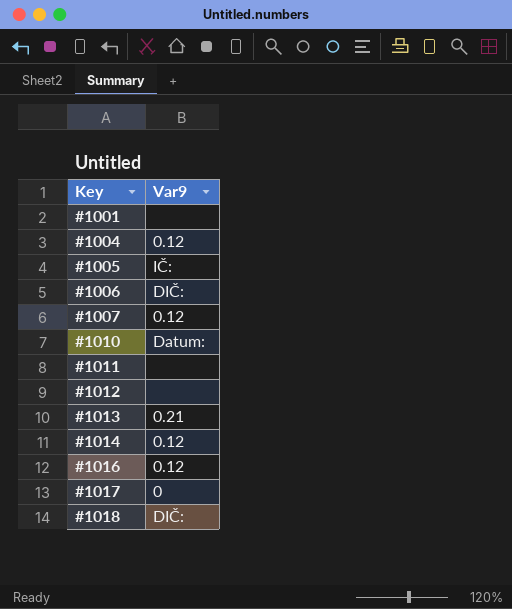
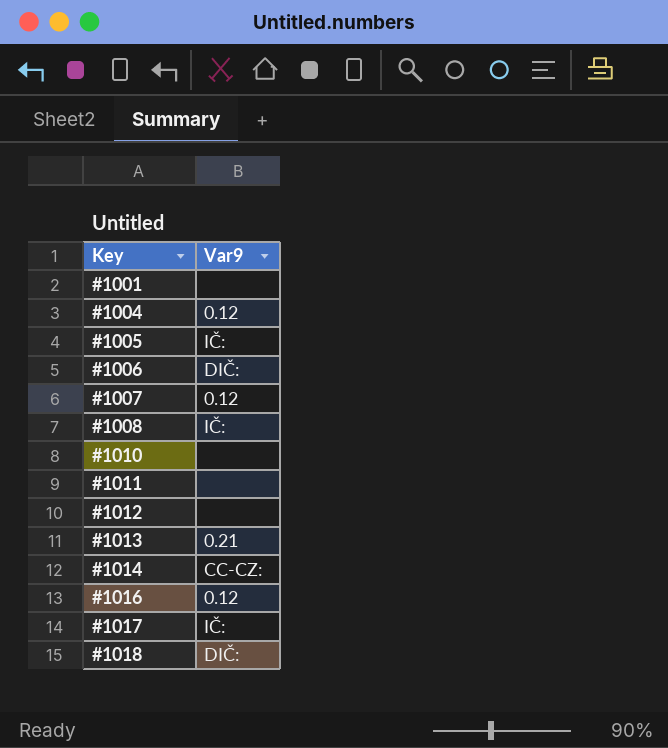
row #1008: none -> IČ:
#1010 | Var9: Datum: -> none
#1014 | Var9: 0.12 -> CC-CZ:
#1017 | Var9: 0 -> IČ:

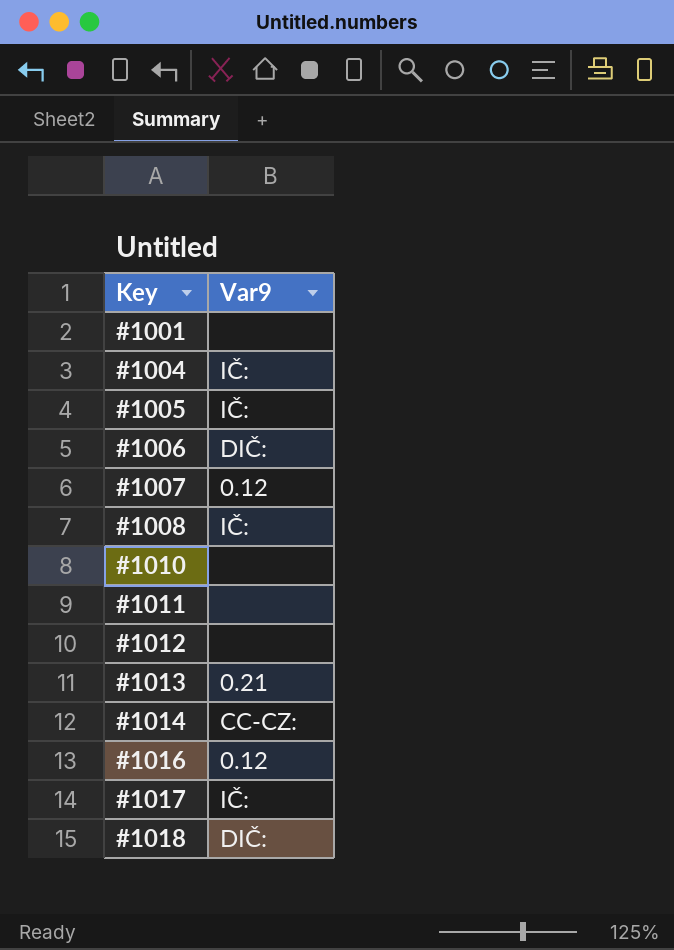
#1004 | Var9: 0.12 -> IČ:

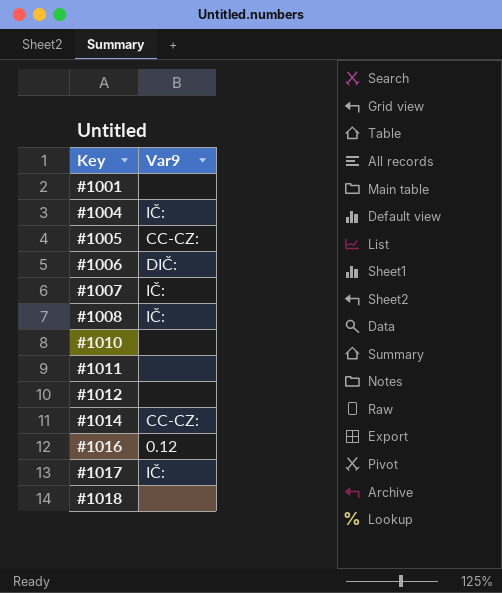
row #1013: 0.21 -> none
#1005 | Var9: IČ: -> CC-CZ:
#1007 | Var9: 0.12 -> IČ:
#1018 | Var9: DIČ: -> none

